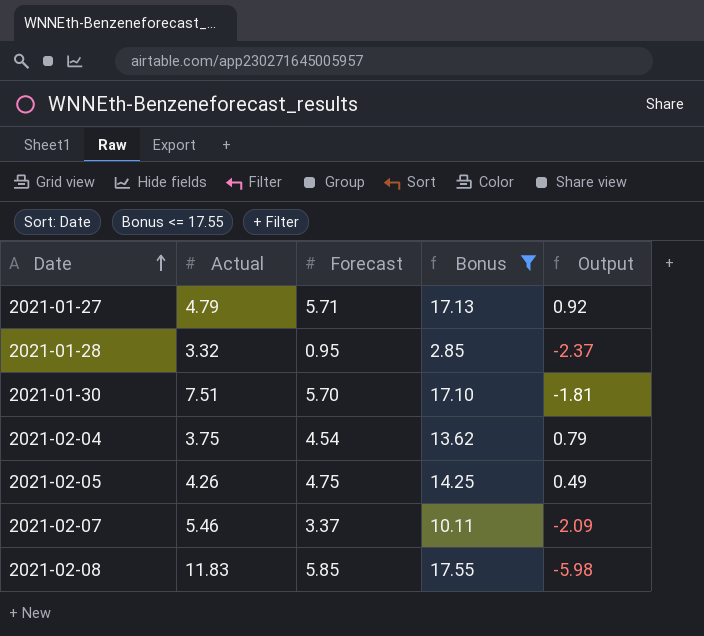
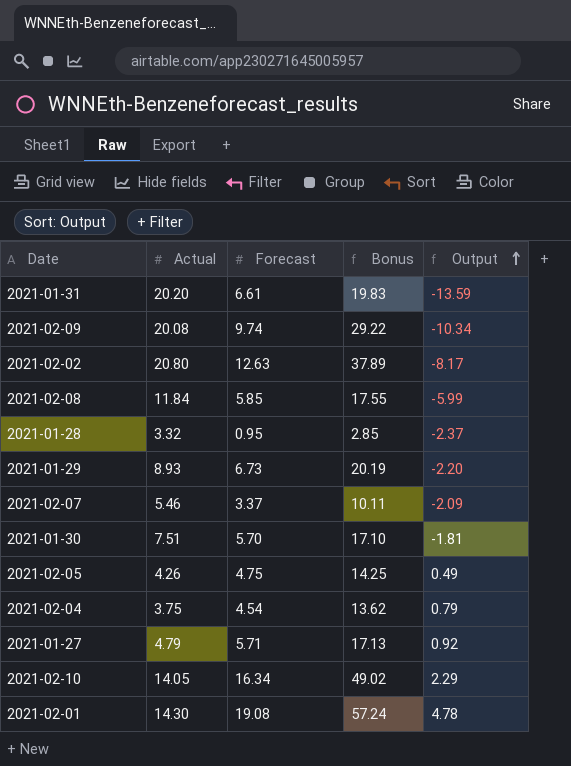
filter: Bonus <= 17.55 -> none
row order: Date ascending -> Output ascending
2021-02-08 | Actual: 11.83 -> 11.84
2021-02-08 | Output: -5.98 -> -5.99

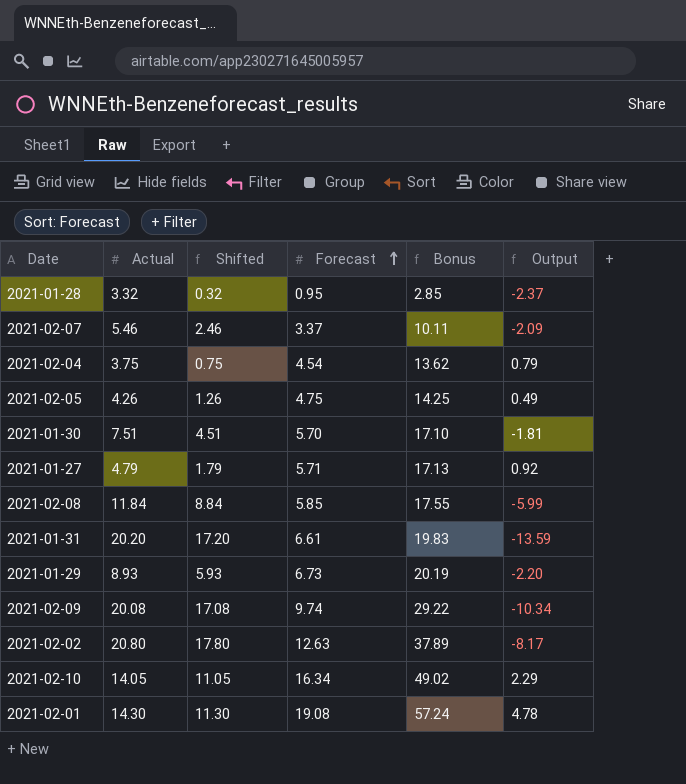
row order: Output ascending -> Forecast ascending
column Shifted | formula: none -> [Actual] - 3

